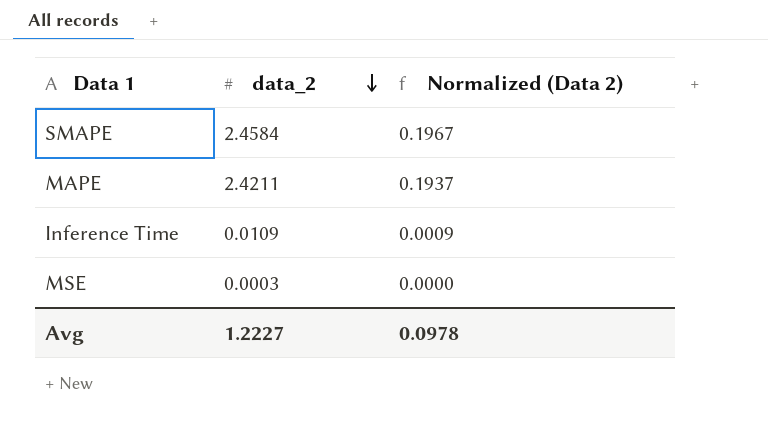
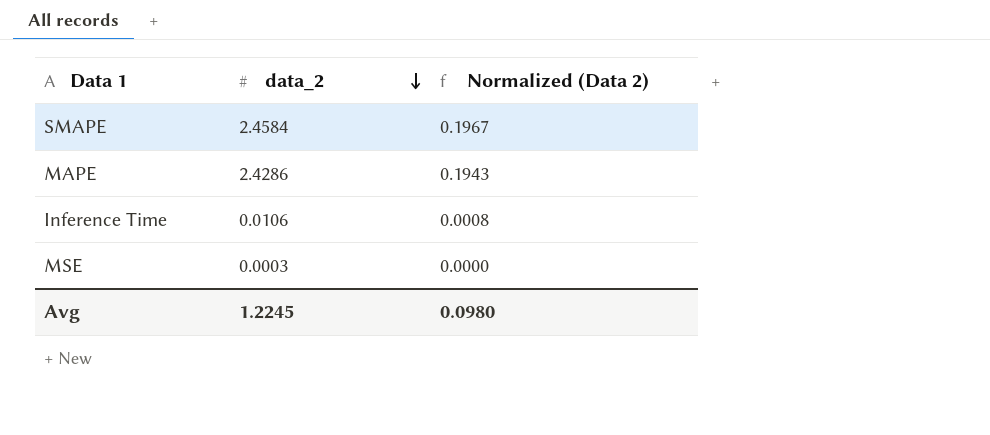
MAPE | data_2: 2.4211 -> 2.4286
MAPE | Normalized (Data 2): 0.1937 -> 0.1943
Inference Time | data_2: 0.0109 -> 0.0106
Inference Time | Normalized (Data 2): 0.0009 -> 0.0008
Avg | data_2: 1.2227 -> 1.2245
Avg | Normalized (Data 2): 0.0978 -> 0.0980

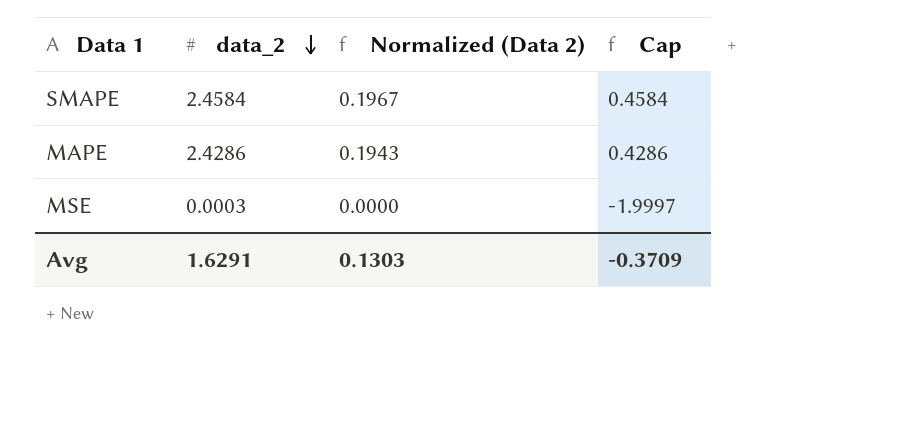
column Cap | formula: none -> [data_2] - 2
row Inference Time: 0.0106 | 0.0008 -> none
Avg | data_2: 1.2245 -> 1.6291
Avg | Normalized (Data 2): 0.0980 -> 0.1303

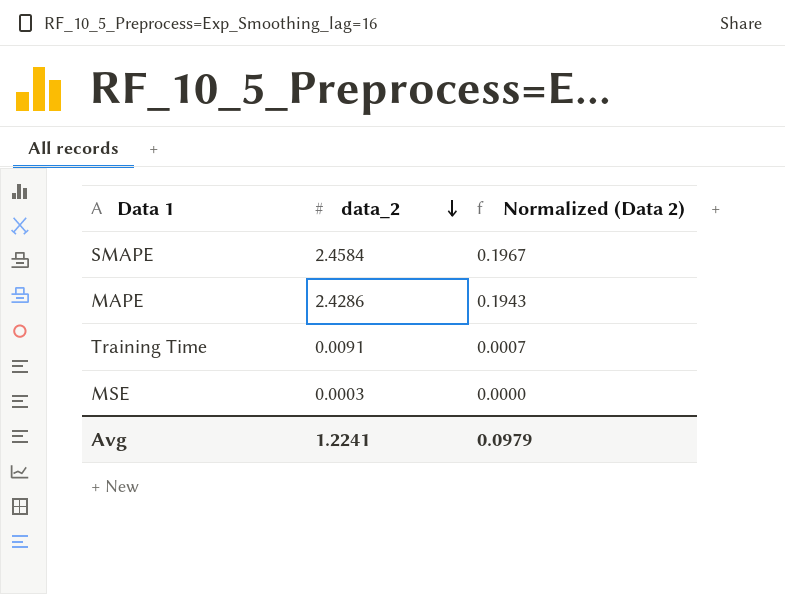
column Cap | formula: [data_2] - 2 -> none
row Training Time: none -> 0.0091 | 0.0007
Avg | data_2: 1.6291 -> 1.2241
Avg | Normalized (Data 2): 0.1303 -> 0.0979

